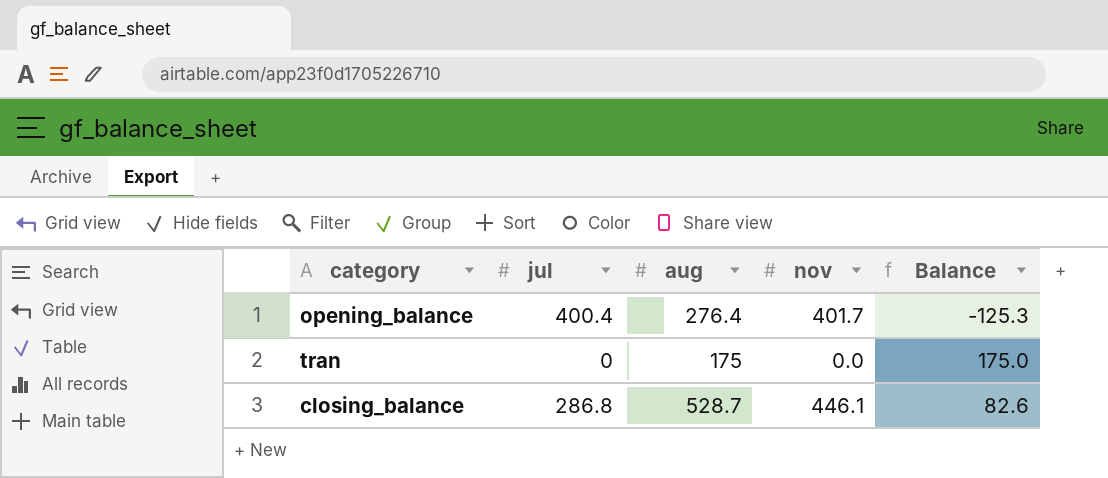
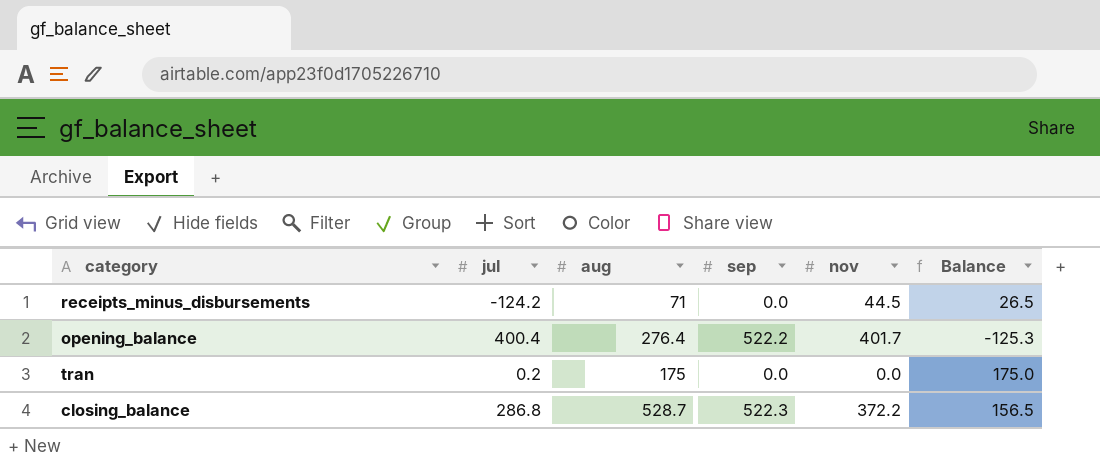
column sep | position: none -> 4
row receipts_minus_disbursements: none -> -124.2 | 71 | 0.0 | 44.5 | 26.5
tran | jul: 0 -> 0.2
closing_balance | nov: 446.1 -> 372.2
closing_balance | Balance: 82.6 -> 156.5

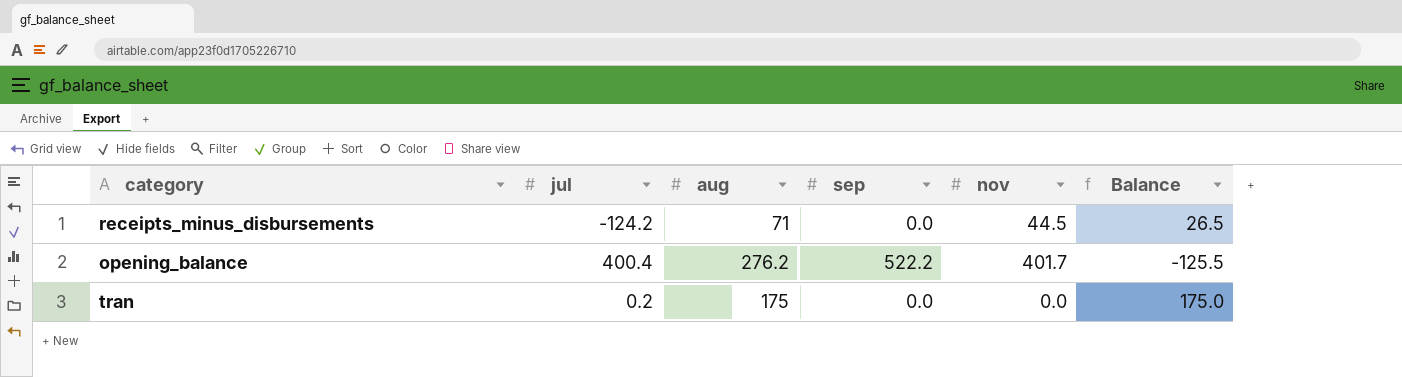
row closing_balance: 286.8 | 528.7 | 522.3 | 372.2 | 156.5 -> none
opening_balance | aug: 276.4 -> 276.2
opening_balance | Balance: -125.3 -> -125.5

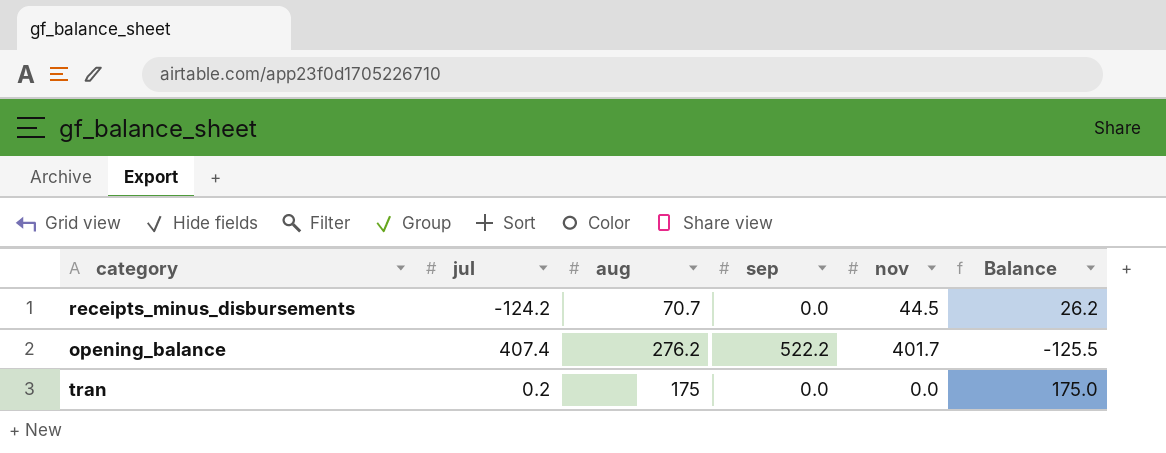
receipts_minus_disbursements | aug: 71 -> 70.7
receipts_minus_disbursements | Balance: 26.5 -> 26.2
opening_balance | jul: 400.4 -> 407.4

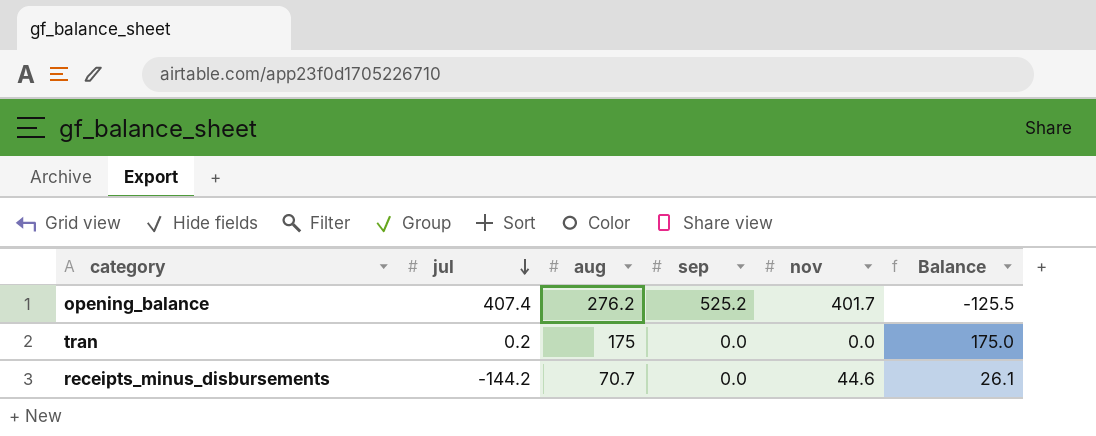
row order: none -> jul descending
opening_balance | sep: 522.2 -> 525.2
receipts_minus_disbursements | jul: -124.2 -> -144.2
receipts_minus_disbursements | nov: 44.5 -> 44.6
receipts_minus_disbursements | Balance: 26.2 -> 26.1

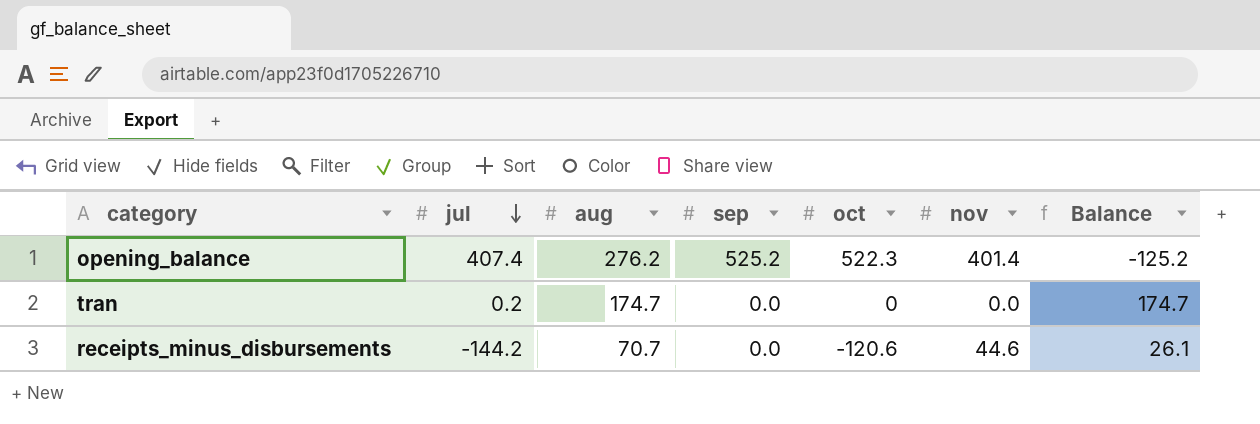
column oct | position: none -> 5
opening_balance | nov: 401.7 -> 401.4
opening_balance | Balance: -125.5 -> -125.2
tran | aug: 175 -> 174.7
tran | Balance: 175.0 -> 174.7

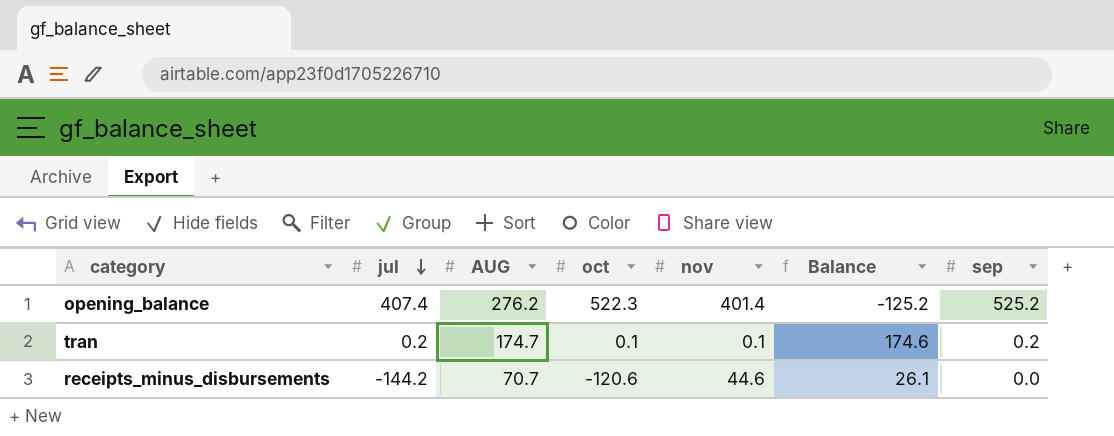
column name: aug -> AUG
column sep | position: 4 -> 7
tran | oct: 0 -> 0.1
tran | nov: 0.0 -> 0.1
tran | Balance: 174.7 -> 174.6
tran | sep: 0.0 -> 0.2

